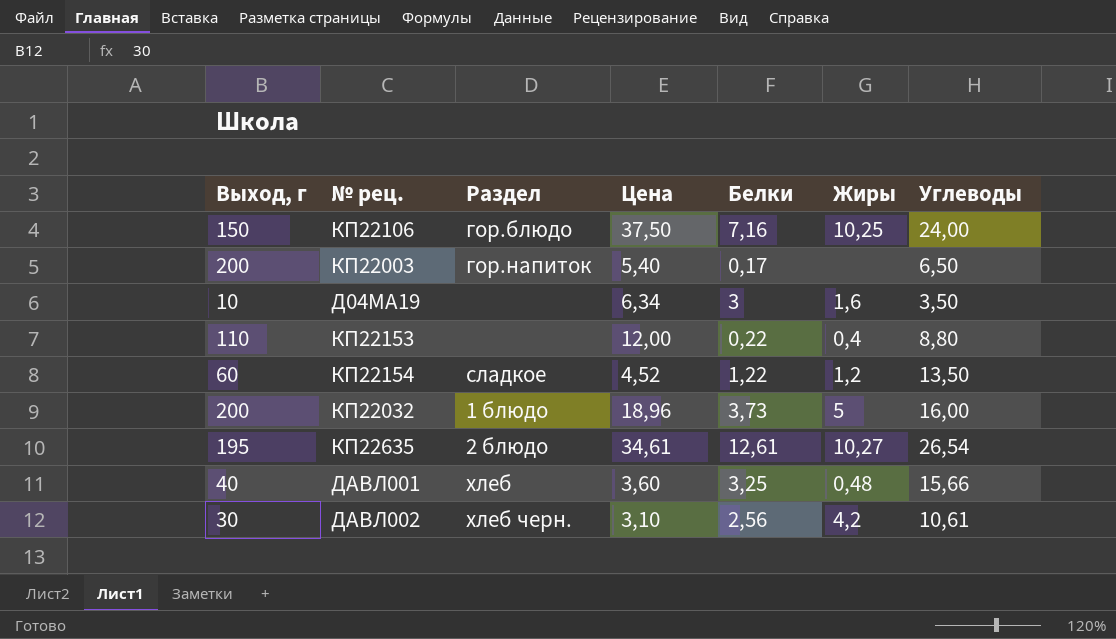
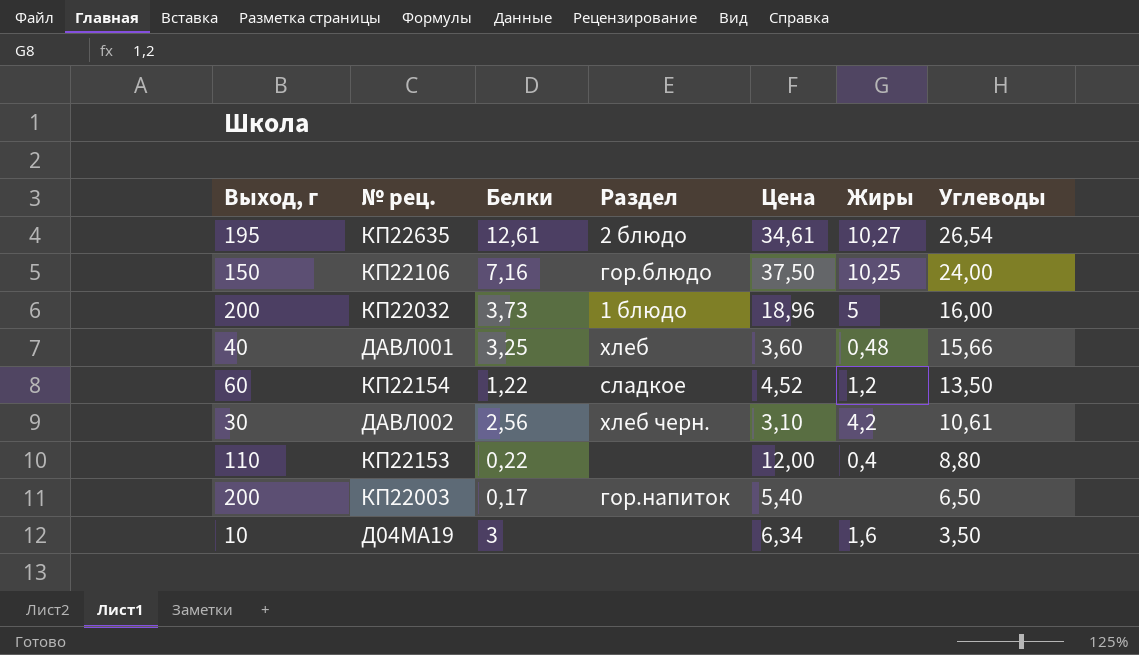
row order: none -> Углеводы descending
column Белки | position: 5 -> 3

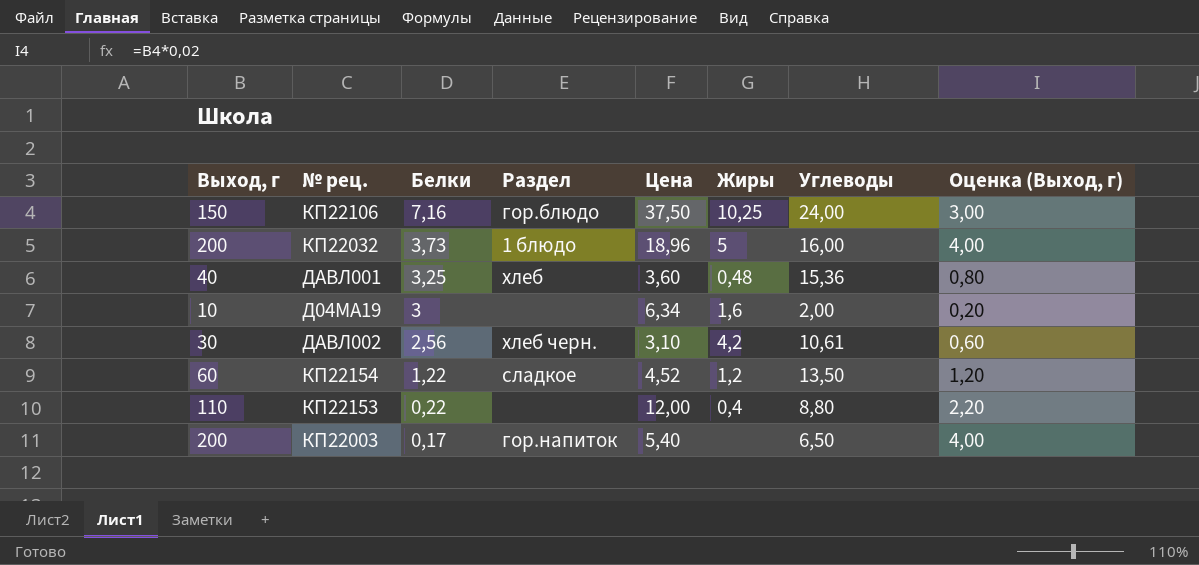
row order: Углеводы descending -> Белки descending
column Оценка (Выход, г) | formula: none -> [Выход, г] * 0,02
row КП22635: 195 | 12,61 | 2 блюдо | 34,61 | 10,27 | 26,54 -> none
ДАВЛ001 | Углеводы: 15,66 -> 15,36
Д04МА19 | Углеводы: 3,50 -> 2,00

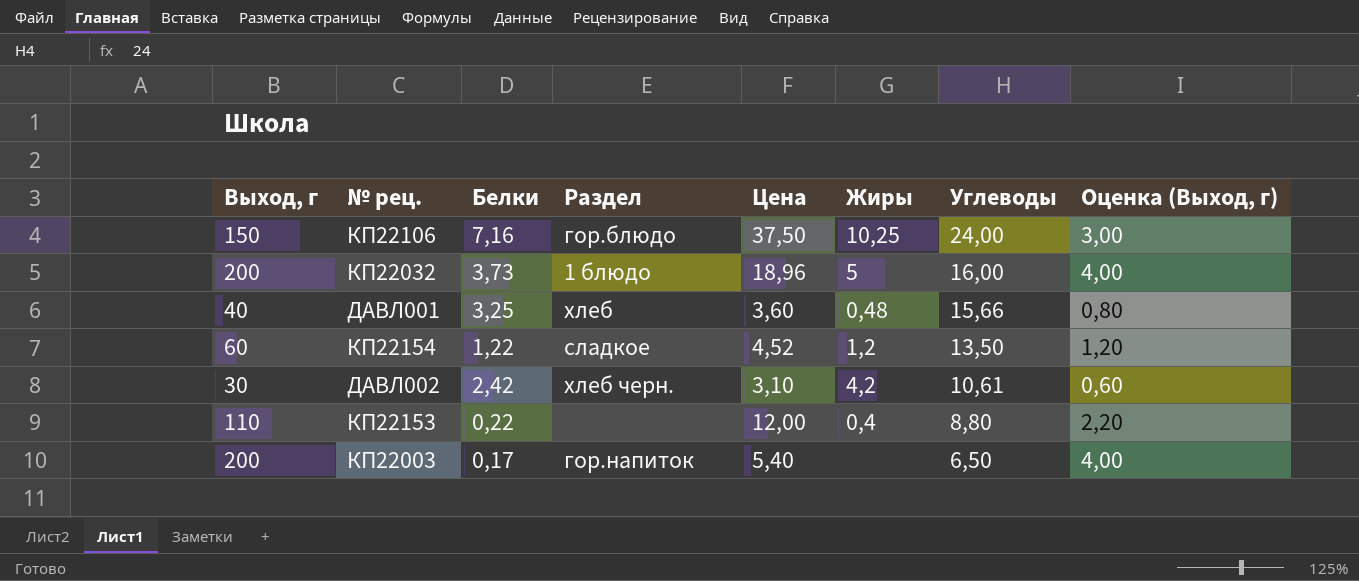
row order: Белки descending -> Углеводы descending
row Д04МА19: 10 | 3 | none | 6,34 | 1,6 | 2,00 | 0,20 -> none
ДАВЛ001 | Углеводы: 15,36 -> 15,66
ДАВЛ002 | Белки: 2,56 -> 2,42

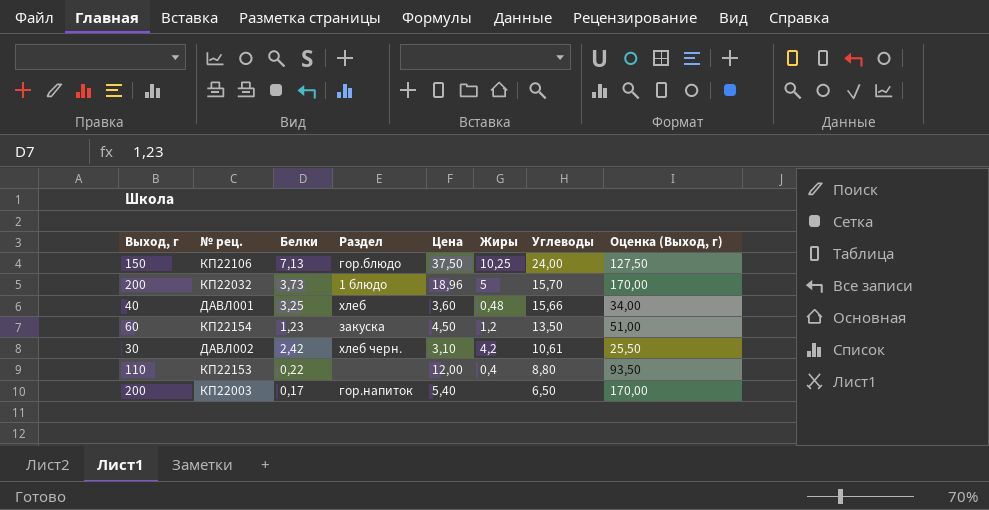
column Оценка (Выход, г) | formula: [Выход, г] * 0,02 -> [Выход, г] * 0,85
КП22106 | Белки: 7,16 -> 7,13
КП22032 | Углеводы: 16,00 -> 15,70
КП22154 | Белки: 1,22 -> 1,23
КП22154 | Раздел: сладкое -> закуска
КП22154 | Цена: 4,52 -> 4,50

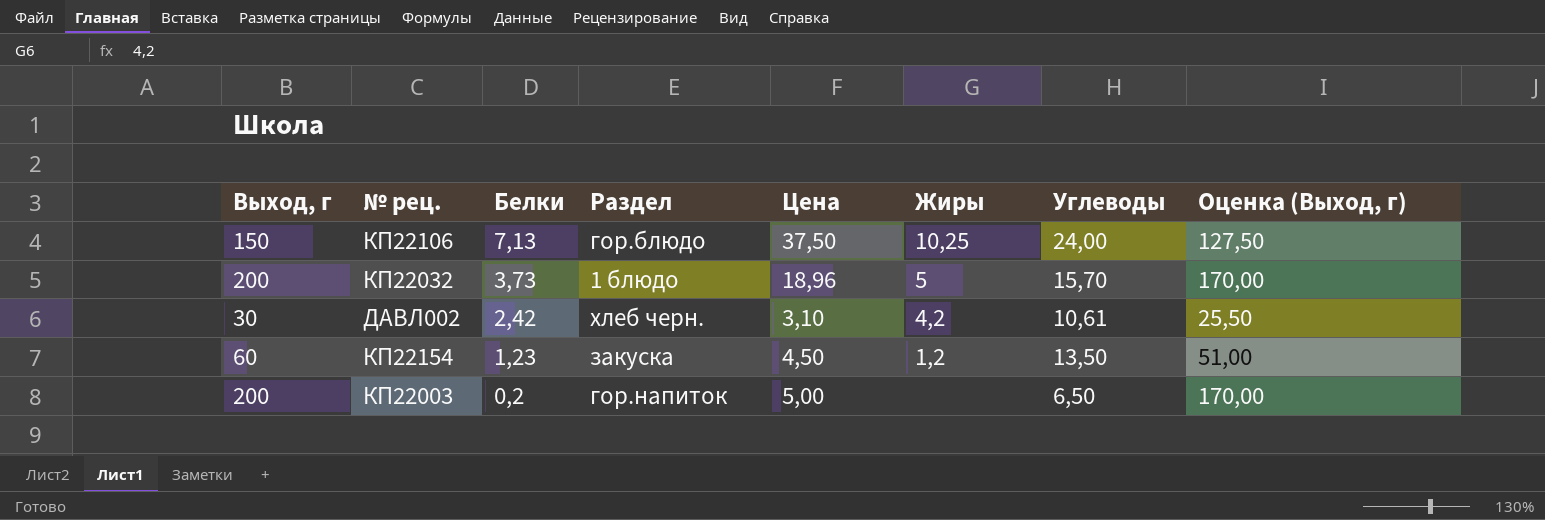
row order: Углеводы descending -> Белки descending
row ДАВЛ001: 40 | 3,25 | хлеб | 3,60 | 0,48 | 15,66 | 34,00 -> none
row КП22153: 110 | 0,22 | none | 12,00 | 0,4 | 8,80 | 93,50 -> none
КП22003 | Белки: 0,17 -> 0,2
КП22003 | Цена: 5,40 -> 5,00

